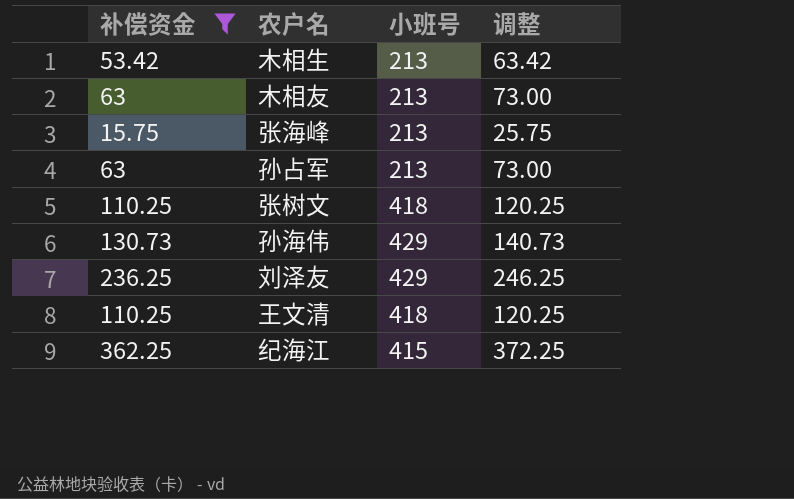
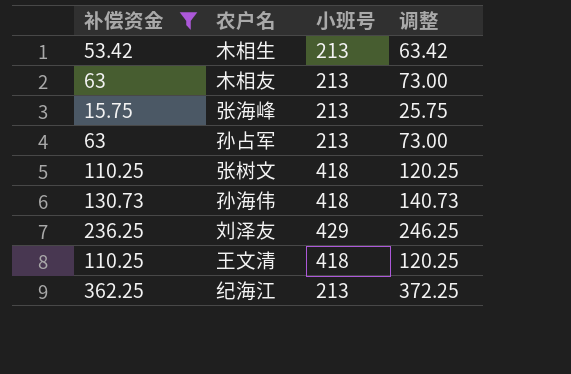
孙海伟 | 小班号: 429 -> 418
纪海江 | 小班号: 415 -> 213

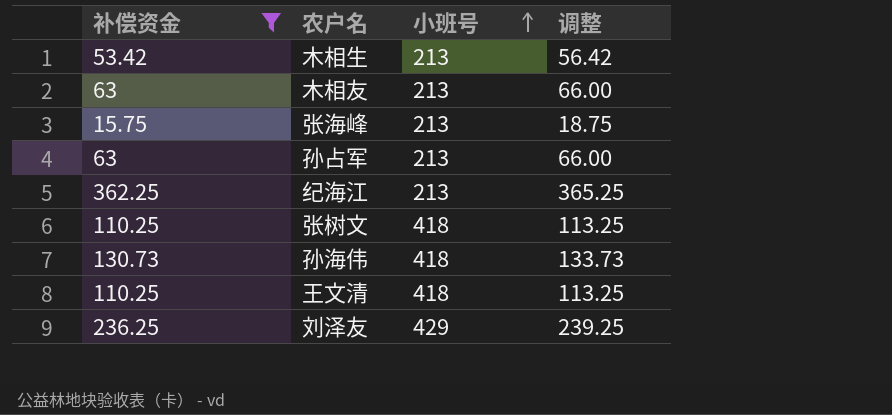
row order: none -> 小班号 ascending
column 调整 | formula: [补偿资金] + 10 -> [补偿资金] + 3

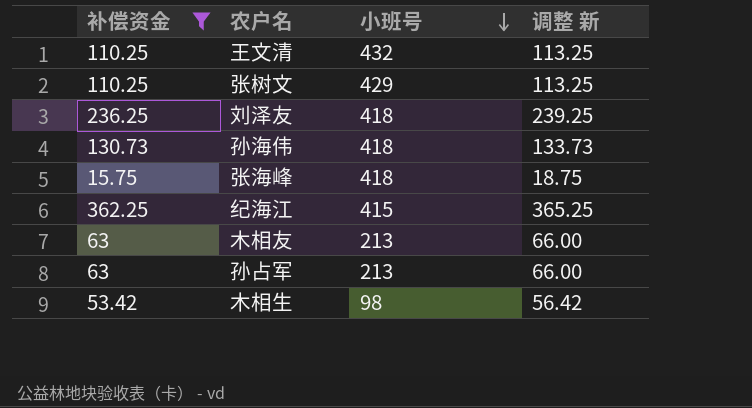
row order: 小班号 ascending -> 小班号 descending
column name: 调整 -> 调整 新
王文清 | 小班号: 418 -> 432
张树文 | 小班号: 418 -> 429
刘泽友 | 小班号: 429 -> 418
张海峰 | 小班号: 213 -> 418
纪海江 | 小班号: 213 -> 415
木相生 | 小班号: 213 -> 98

